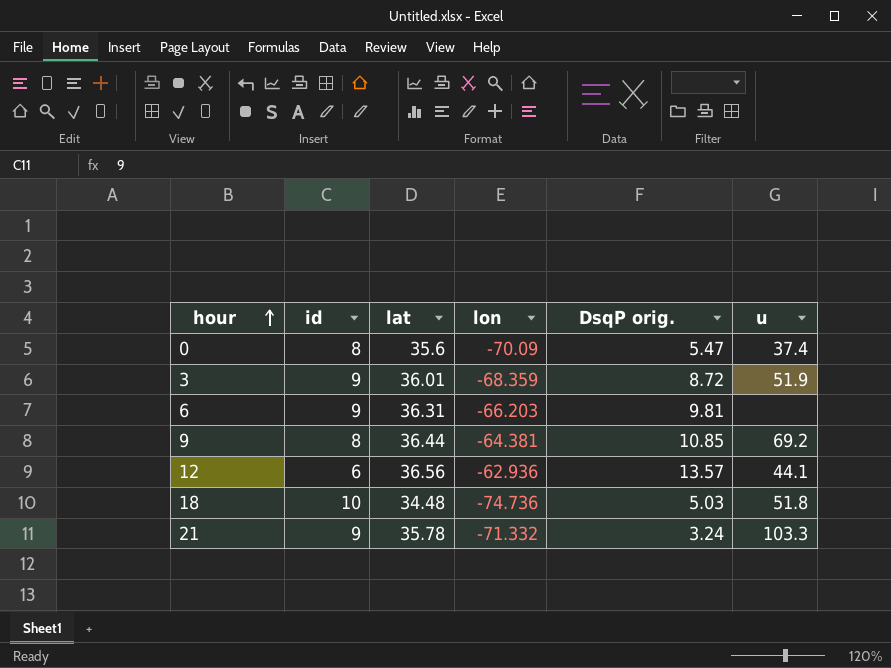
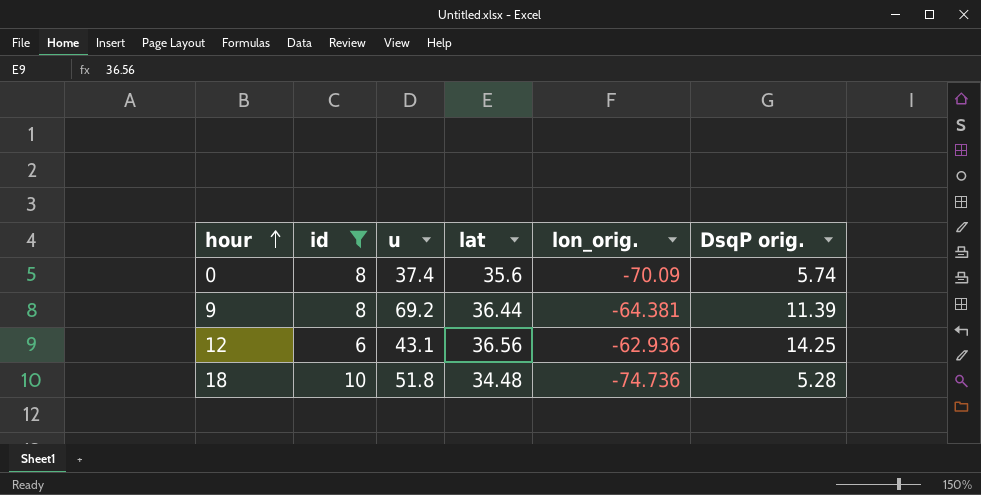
filter: none -> id != 9
column u | position: 6 -> 3
column name: lon -> lon_orig.
0 | DsqP orig.: 5.47 -> 5.74
9 | DsqP orig.: 10.85 -> 11.39
12 | u: 44.1 -> 43.1
12 | DsqP orig.: 13.57 -> 14.25
18 | DsqP orig.: 5.03 -> 5.28

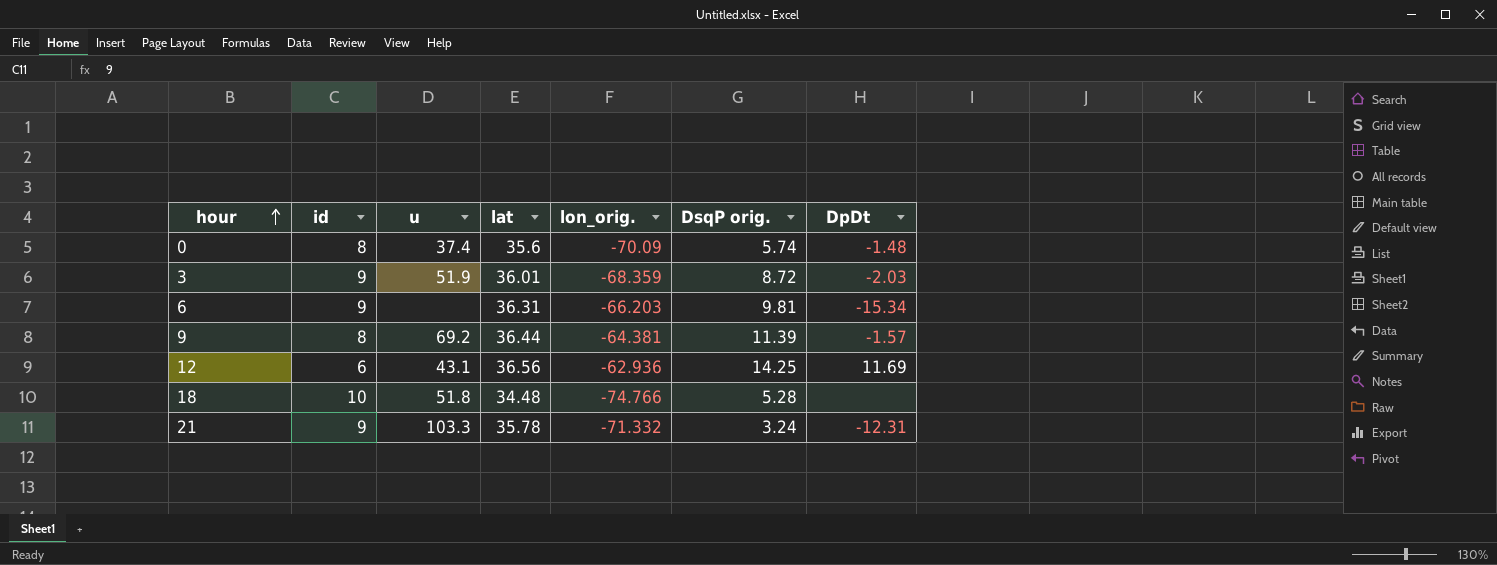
filter: id != 9 -> none
column DpDt | position: none -> 7
18 | lon_orig.: -74.736 -> -74.766

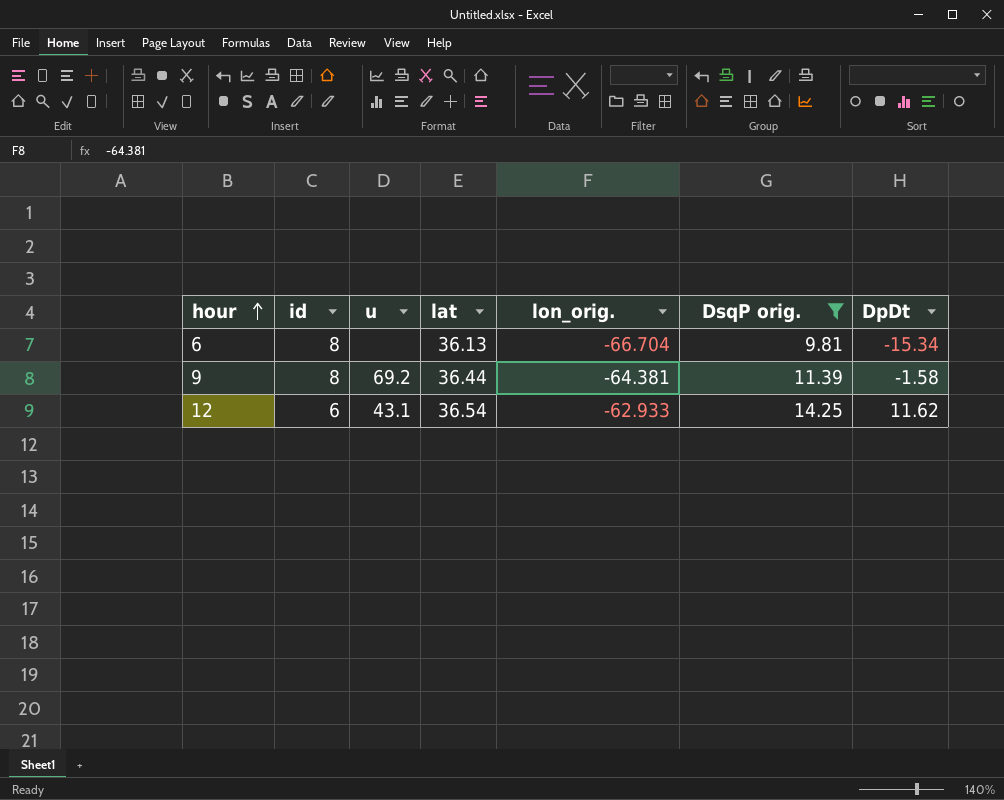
filter: none -> DsqP orig. >= 9.81
6 | id: 9 -> 8
6 | lat: 36.31 -> 36.13
6 | lon_orig.: -66.203 -> -66.704
9 | DpDt: -1.57 -> -1.58
12 | lat: 36.56 -> 36.54
12 | lon_orig.: -62.936 -> -62.933
12 | DpDt: 11.69 -> 11.62

